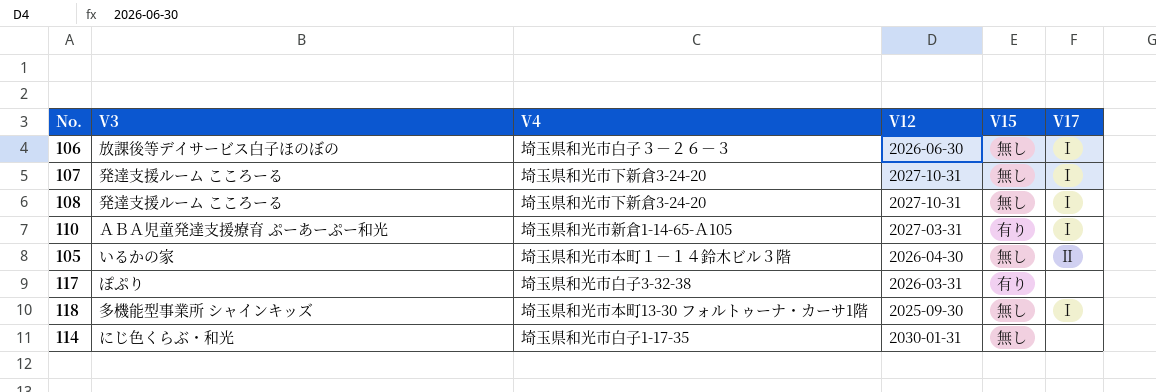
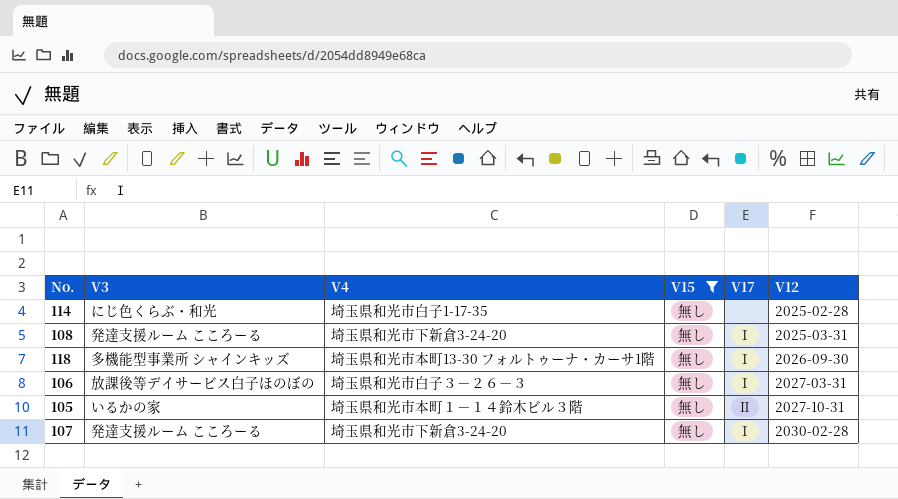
filter: none -> V15 = 無し
row order: none -> V12 ascending
column V12 | position: 4 -> 6
114 | V12: 2030-01-31 -> 2025-02-28
108 | V12: 2027-10-31 -> 2025-03-31
118 | V12: 2025-09-30 -> 2026-09-30
106 | V12: 2026-06-30 -> 2027-03-31
105 | V12: 2026-04-30 -> 2027-10-31
107 | V12: 2027-10-31 -> 2030-02-28

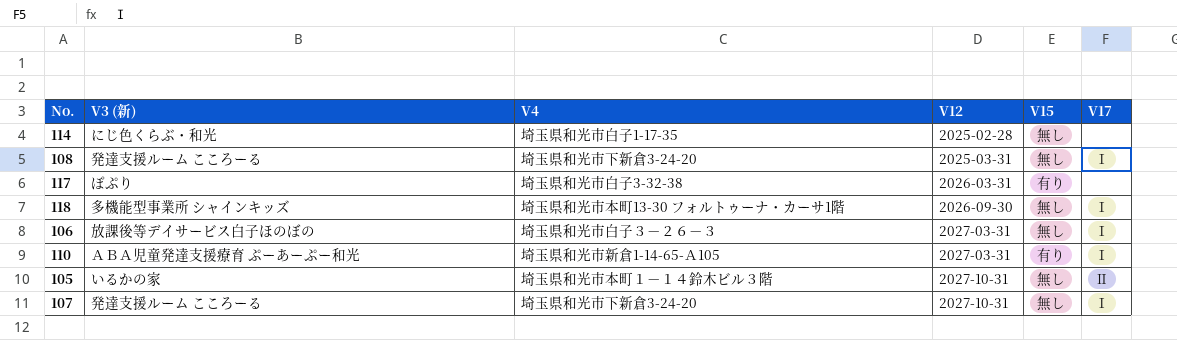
filter: V15 = 無し -> none
column name: V3 -> V3 (新)
column V12 | position: 6 -> 4
107 | V12: 2030-02-28 -> 2027-10-31

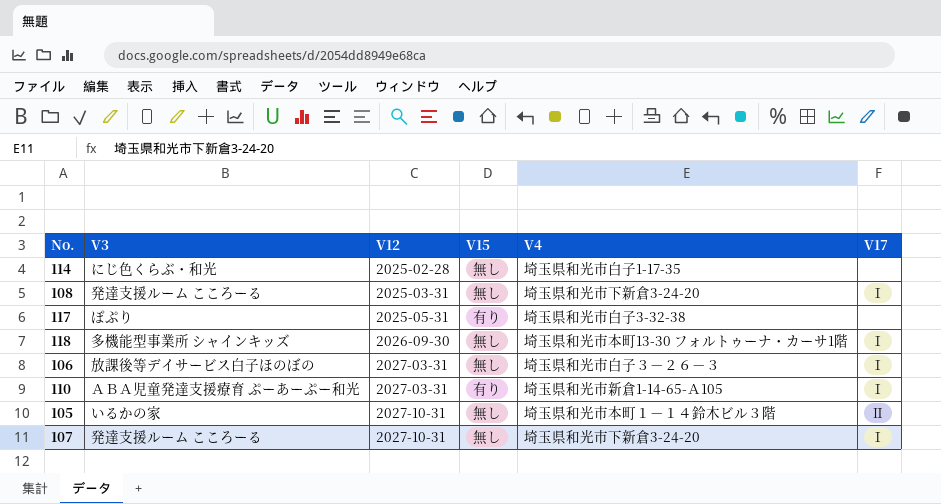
column name: V3 (新) -> V3
column V4 | position: 3 -> 5
117 | V12: 2026-03-31 -> 2025-05-31

